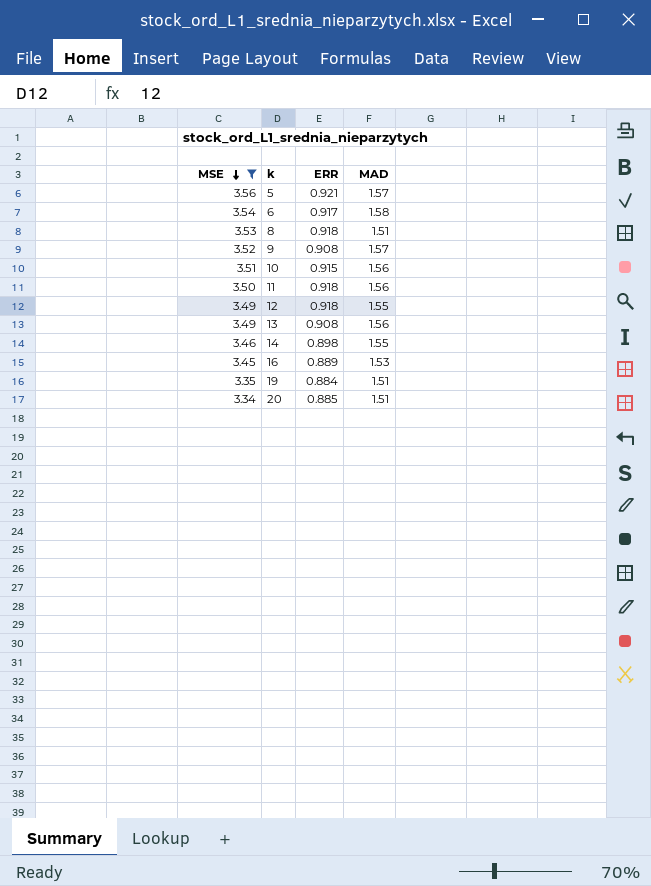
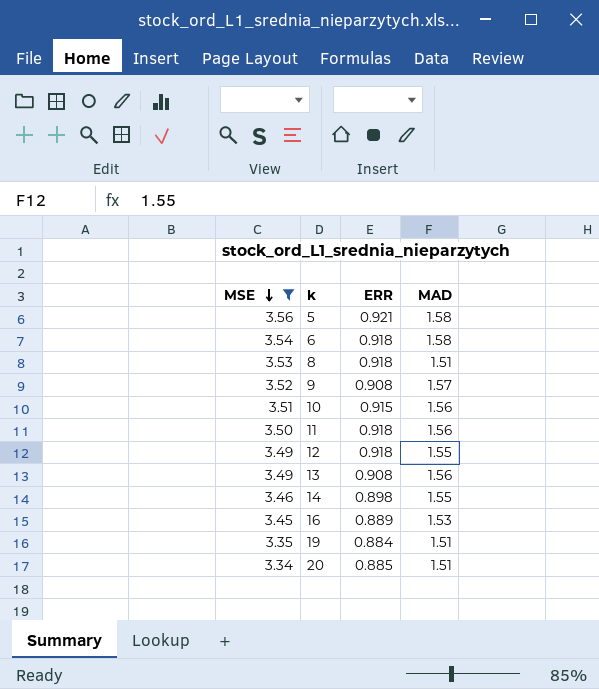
5 | MAD: 1.57 -> 1.58
6 | ERR: 0.917 -> 0.918

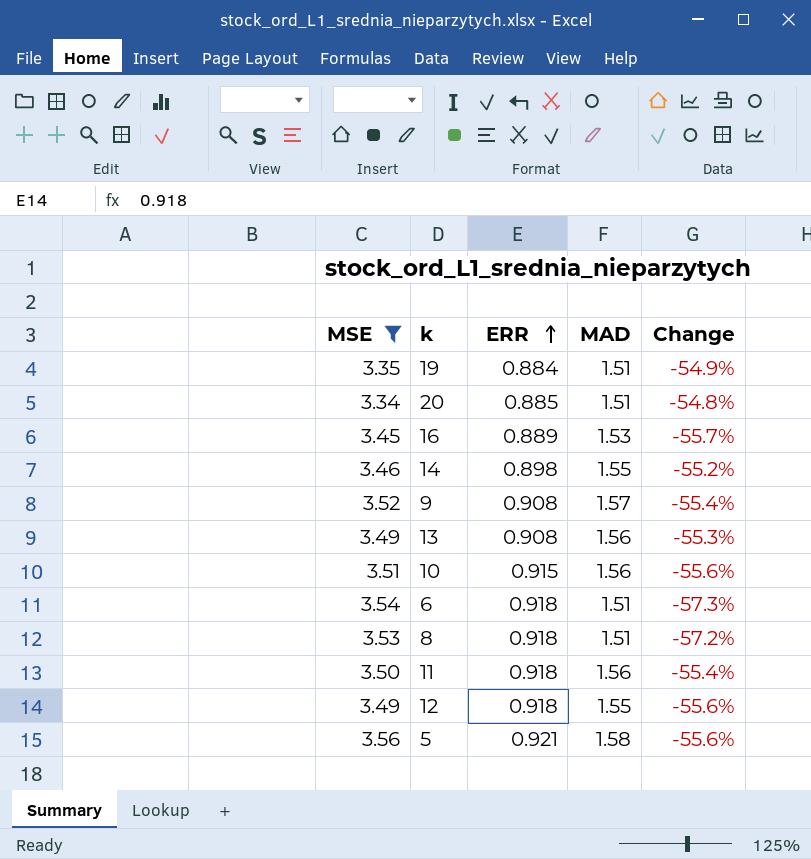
row order: MSE descending -> ERR ascending
column Change | formula: none -> ([MAD] - [MSE]) / [MSE]
6 | MAD: 1.58 -> 1.51

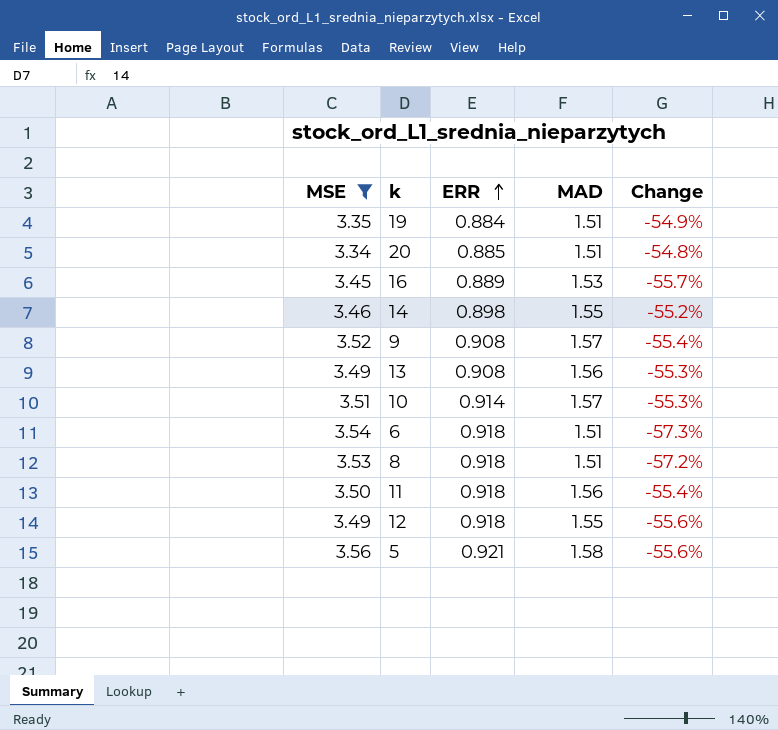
10 | ERR: 0.915 -> 0.914
10 | MAD: 1.56 -> 1.57
10 | Change: -55.6% -> -55.3%

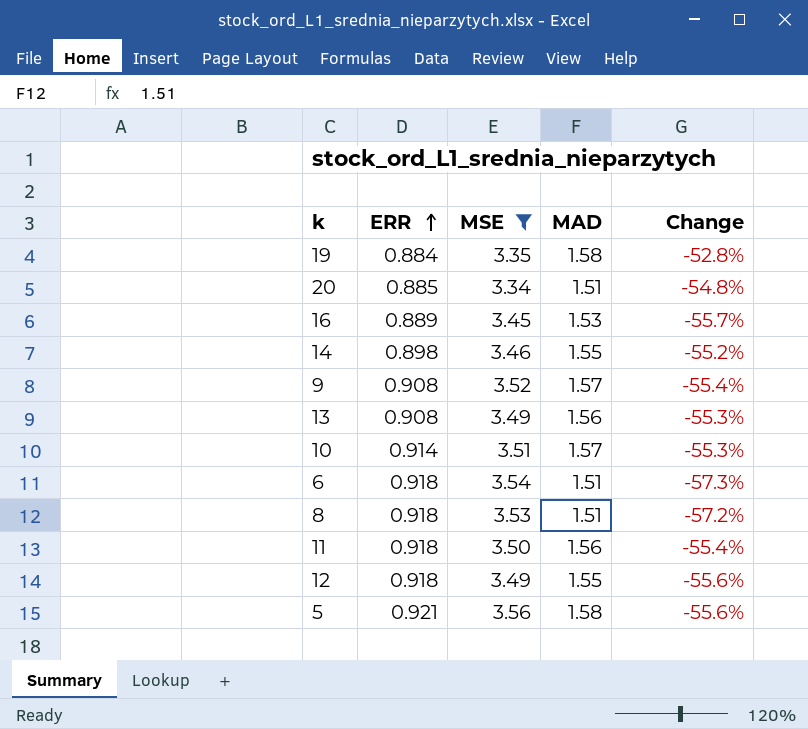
column MSE | position: 1 -> 3
19 | MAD: 1.51 -> 1.58
19 | Change: -54.9% -> -52.8%

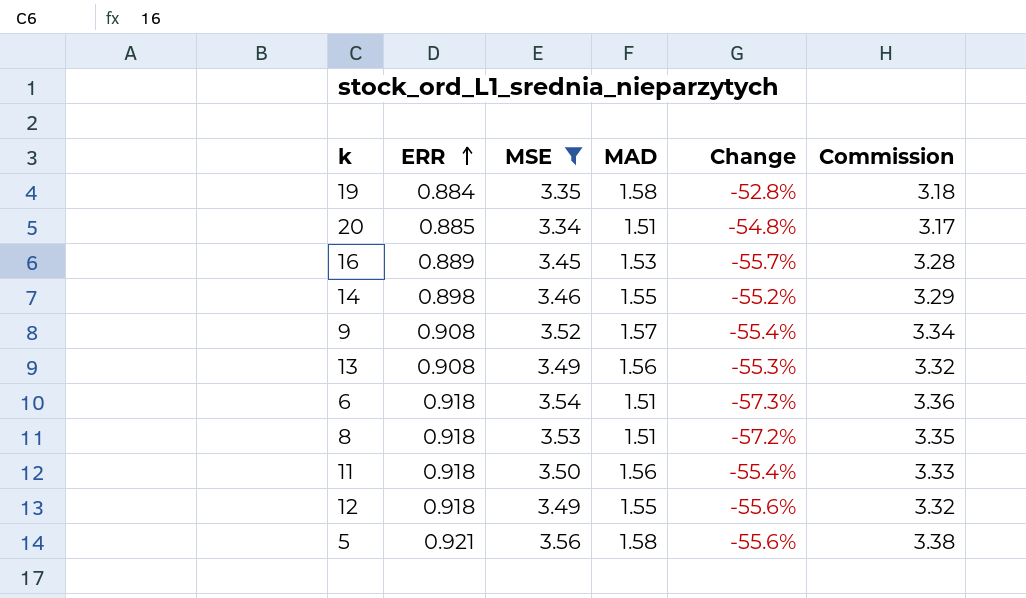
column Commission | formula: none -> [MSE] * 0.95
row 10: 0.914 | 3.51 | 1.57 | -55.3% -> none

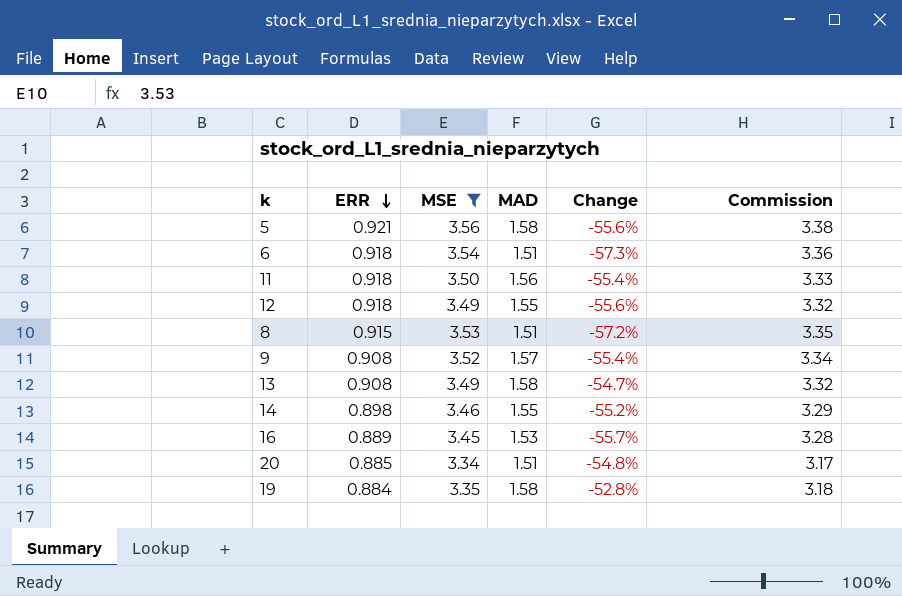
row order: ERR ascending -> ERR descending
8 | ERR: 0.918 -> 0.915
13 | MAD: 1.56 -> 1.58
13 | Change: -55.3% -> -54.7%

